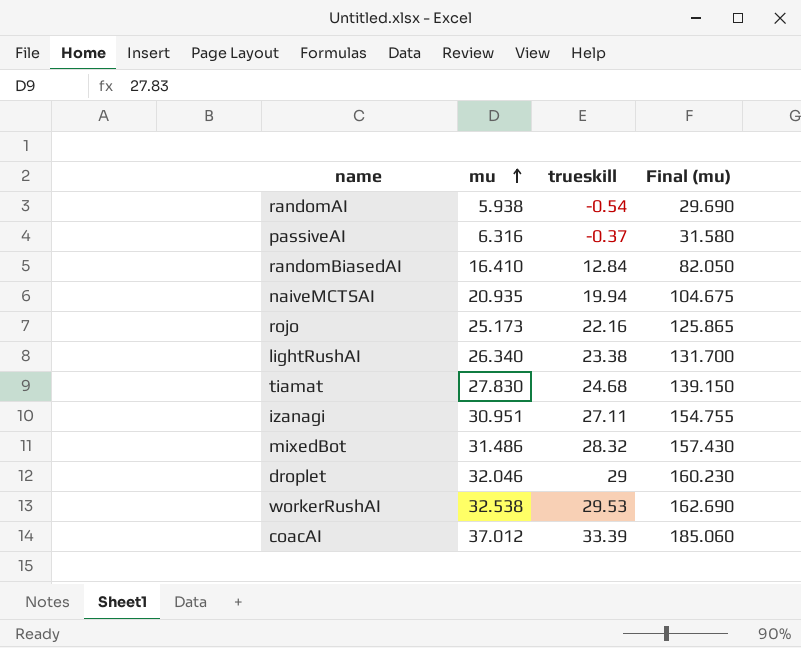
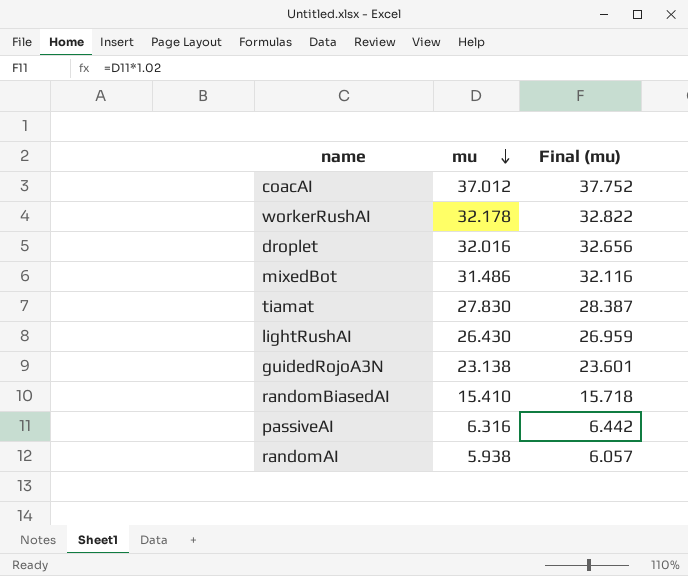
row order: mu ascending -> mu descending
column trueskill | position: 3 -> none
column Final (mu) | formula: [mu] * 5 -> [mu] * 1.02
row naiveMCTSAI: 20.935 | 19.94 | 104.675 -> none
row rojo: 25.173 | 22.16 | 125.865 -> none
row izanagi: 30.951 | 27.11 | 154.755 -> none
workerRushAI | mu: 32.538 -> 32.178
droplet | mu: 32.046 -> 32.016
lightRushAI | mu: 26.340 -> 26.430
row guidedRojoA3N: none -> 23.138 | 23.601
randomBiasedAI | mu: 16.410 -> 15.410

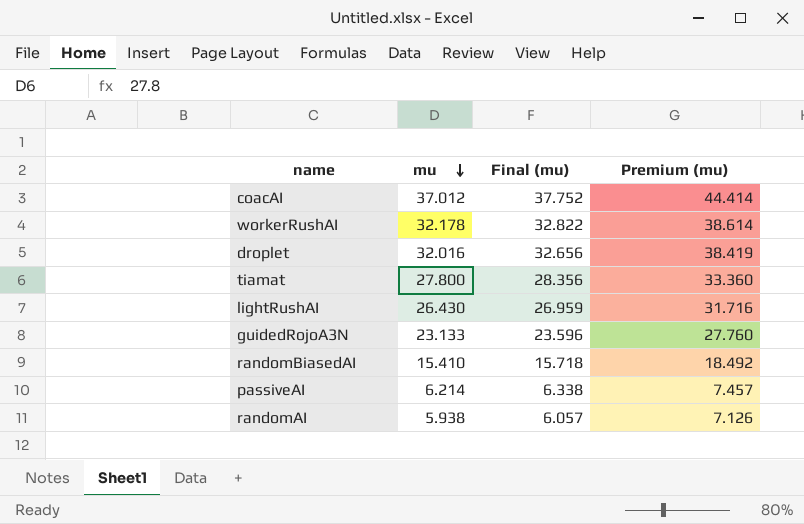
column Premium (mu) | formula: none -> [mu] * 1.2
row mixedBot: 31.486 | 32.116 -> none
tiamat | mu: 27.830 -> 27.800
tiamat | Final (mu): 28.387 -> 28.356
guidedRojoA3N | mu: 23.138 -> 23.133
guidedRojoA3N | Final (mu): 23.601 -> 23.596
passiveAI | mu: 6.316 -> 6.214
passiveAI | Final (mu): 6.442 -> 6.338

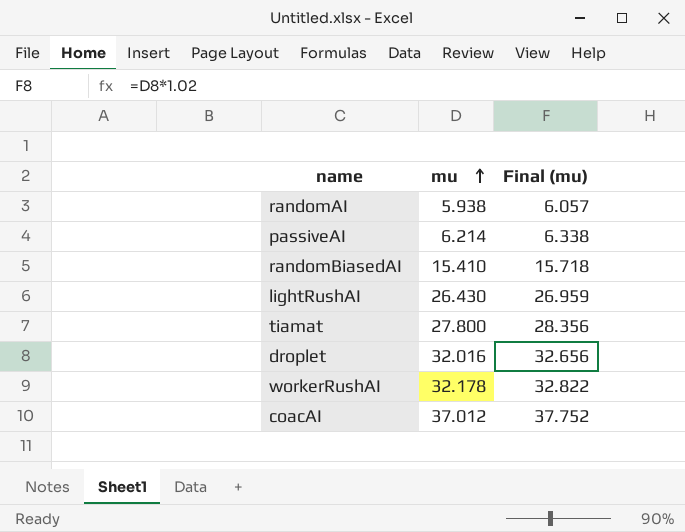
row order: mu descending -> mu ascending
column Premium (mu) | formula: [mu] * 1.2 -> none
row guidedRojoA3N: 23.133 | 23.596 | 27.760 -> none

